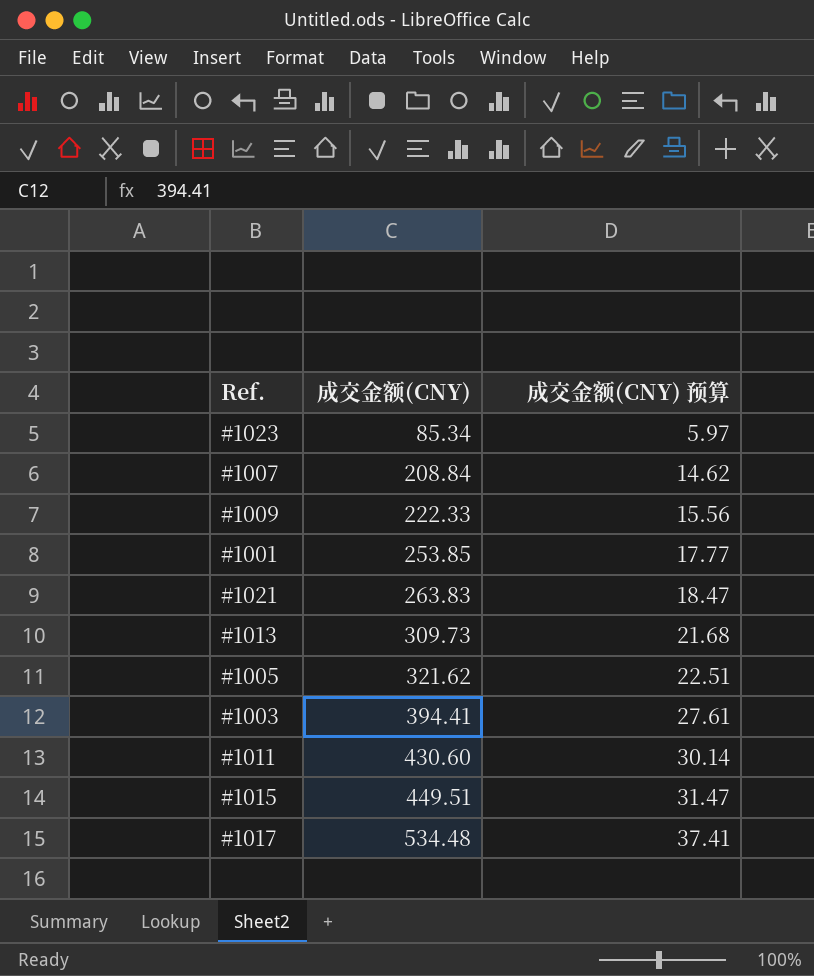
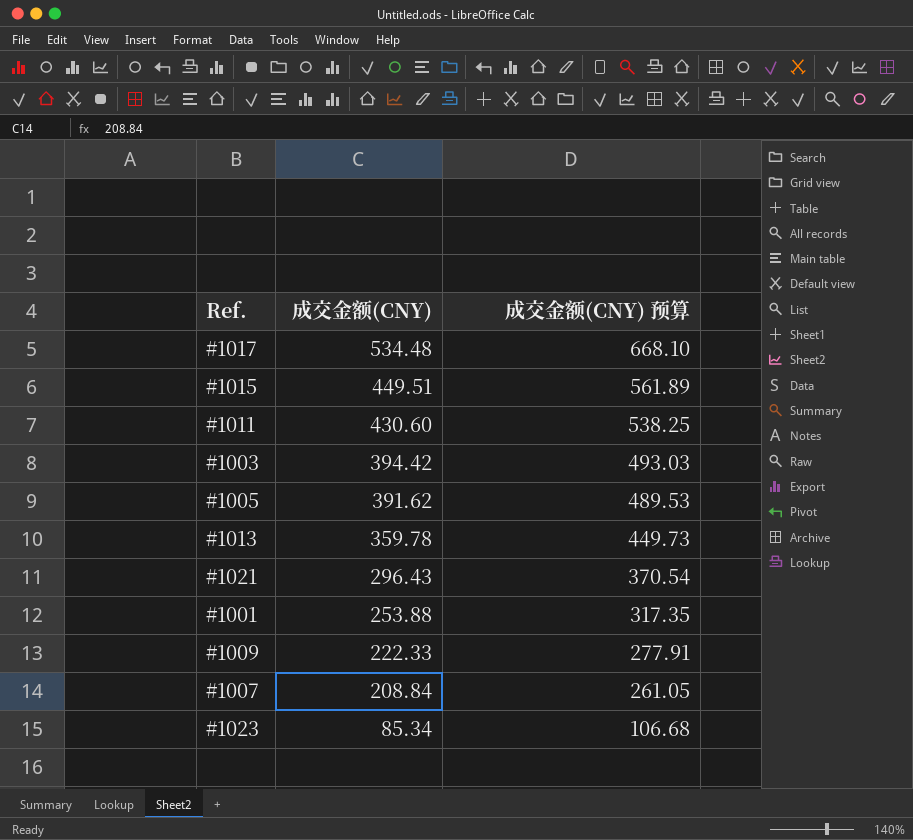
row order: 成交金额(CNY) ascending -> 成交金额(CNY) descending
column 成交金额(CNY) 预算 | formula: [成交金额(CNY)] * 0.07 -> [成交金额(CNY)] * 1.25
#1003 | 成交金额(CNY): 394.41 -> 394.42
#1005 | 成交金额(CNY): 321.62 -> 391.62
#1013 | 成交金额(CNY): 309.73 -> 359.78
#1021 | 成交金额(CNY): 263.83 -> 296.43
#1001 | 成交金额(CNY): 253.85 -> 253.88

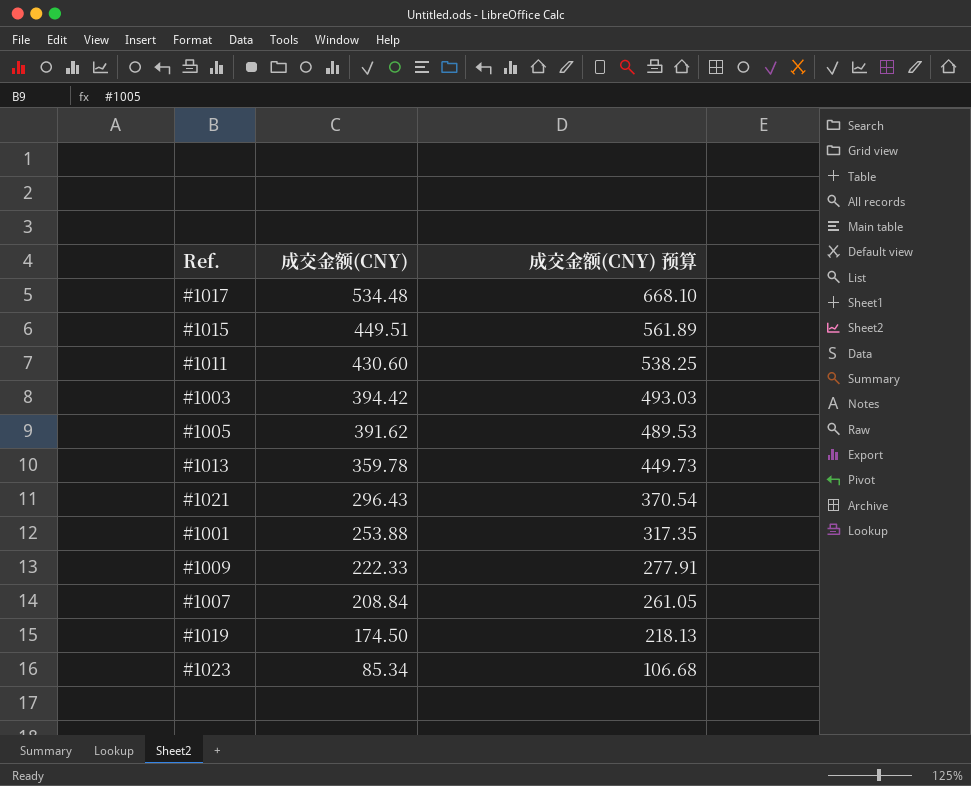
row #1019: none -> 174.50 | 218.13

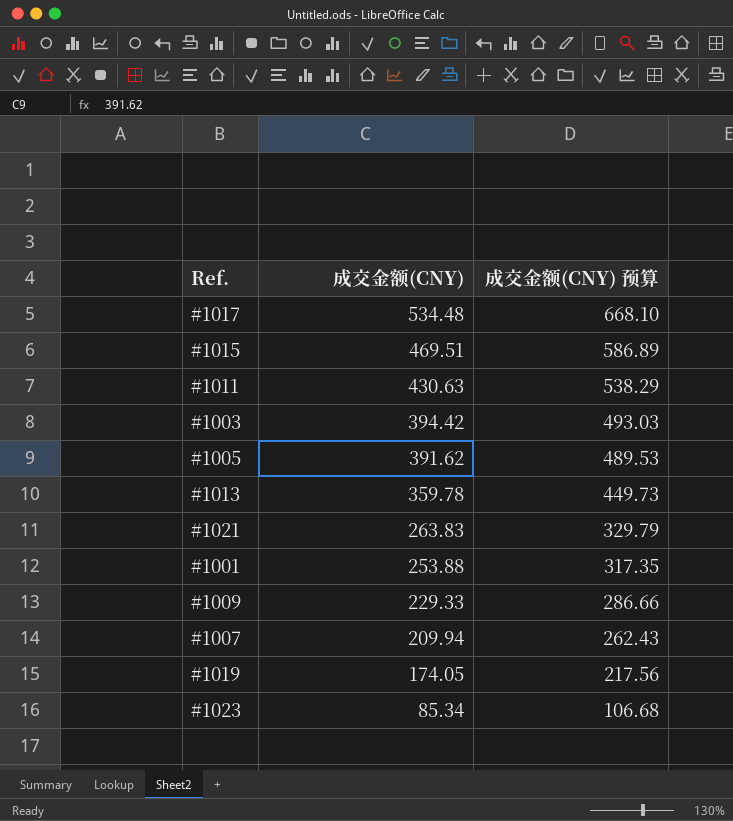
#1015 | 成交金额(CNY): 449.51 -> 469.51
#1015 | 成交金额(CNY) 预算: 561.89 -> 586.89
#1011 | 成交金额(CNY): 430.60 -> 430.63
#1011 | 成交金额(CNY) 预算: 538.25 -> 538.29
#1021 | 成交金额(CNY): 296.43 -> 263.83
#1021 | 成交金额(CNY) 预算: 370.54 -> 329.79
#1009 | 成交金额(CNY): 222.33 -> 229.33
#1009 | 成交金额(CNY) 预算: 277.91 -> 286.66
#1007 | 成交金额(CNY): 208.84 -> 209.94
#1007 | 成交金额(CNY) 预算: 261.05 -> 262.43
#1019 | 成交金额(CNY): 174.50 -> 174.05
#1019 | 成交金额(CNY) 预算: 218.13 -> 217.56

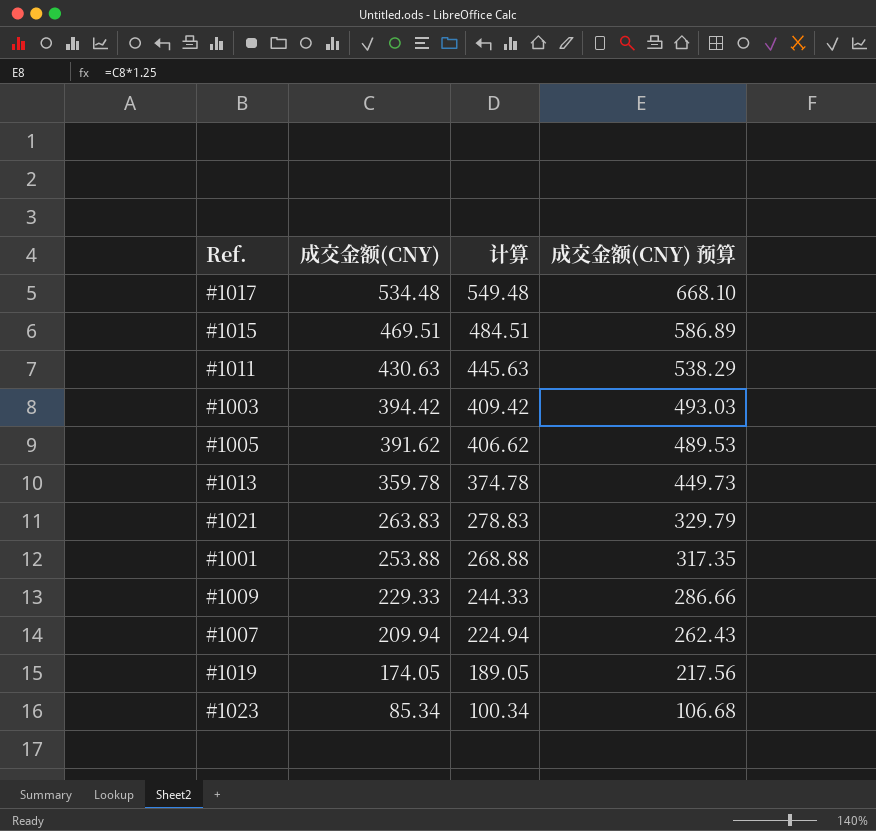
column 计算 | formula: none -> [成交金额(CNY)] + 15

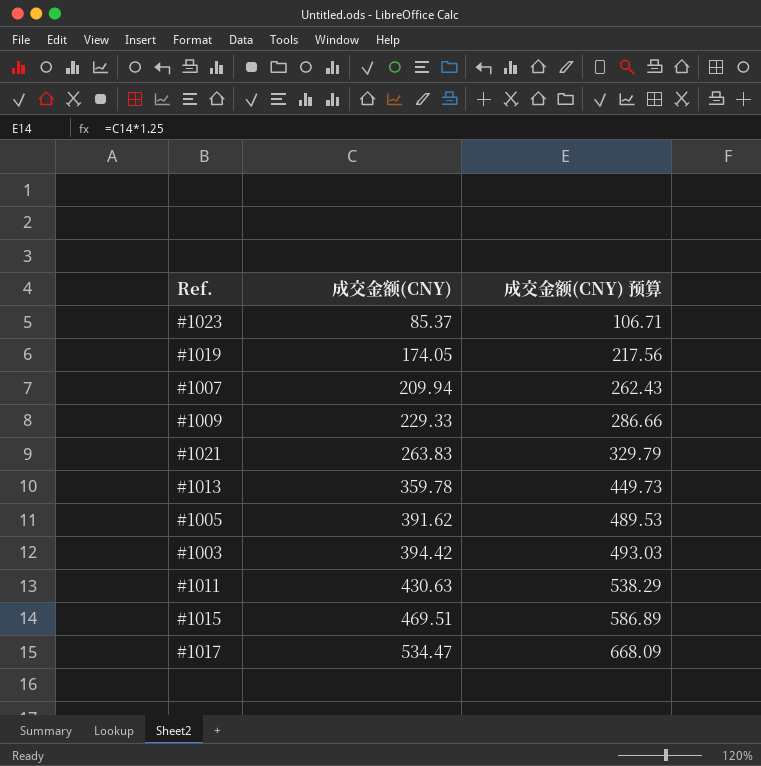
row order: 成交金额(CNY) descending -> 成交金额(CNY) ascending
column 计算 | formula: [成交金额(CNY)] + 15 -> none
row #1001: 253.88 | 268.88 | 317.35 -> none
#1023 | 成交金额(CNY): 85.34 -> 85.37
#1023 | 成交金额(CNY) 预算: 106.68 -> 106.71
#1017 | 成交金额(CNY): 534.48 -> 534.47
#1017 | 成交金额(CNY) 预算: 668.10 -> 668.09

